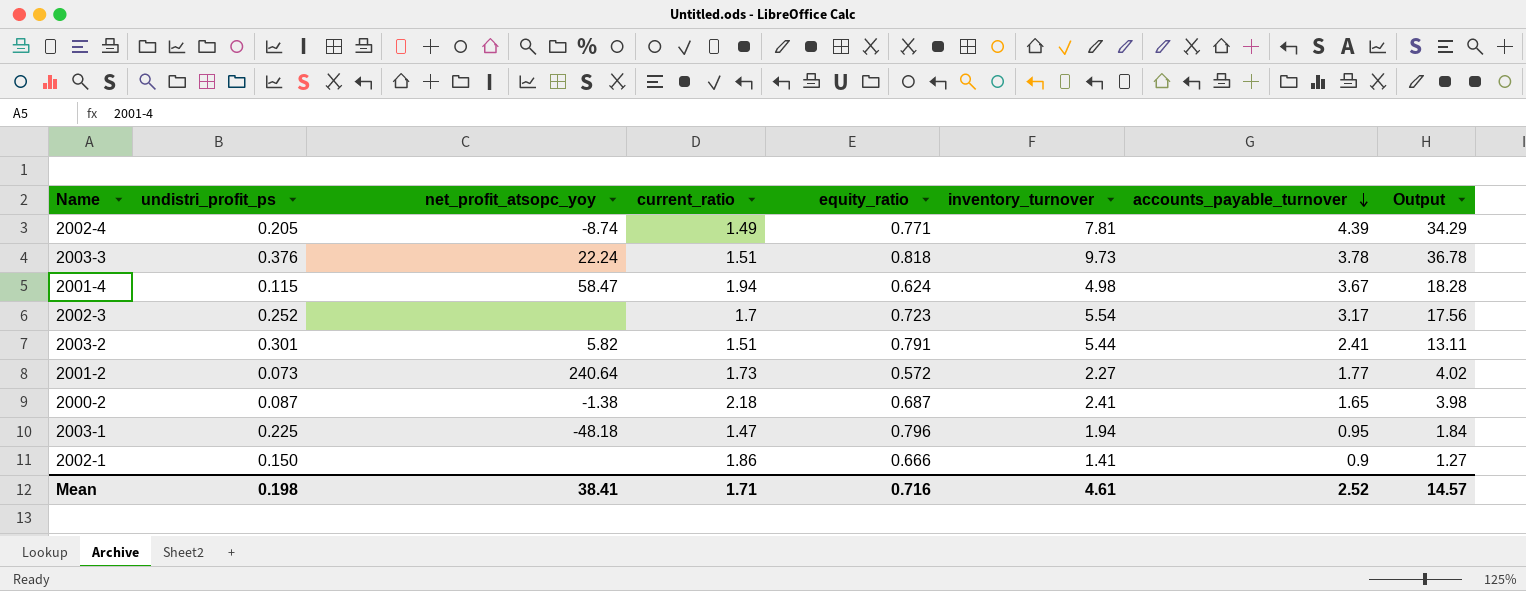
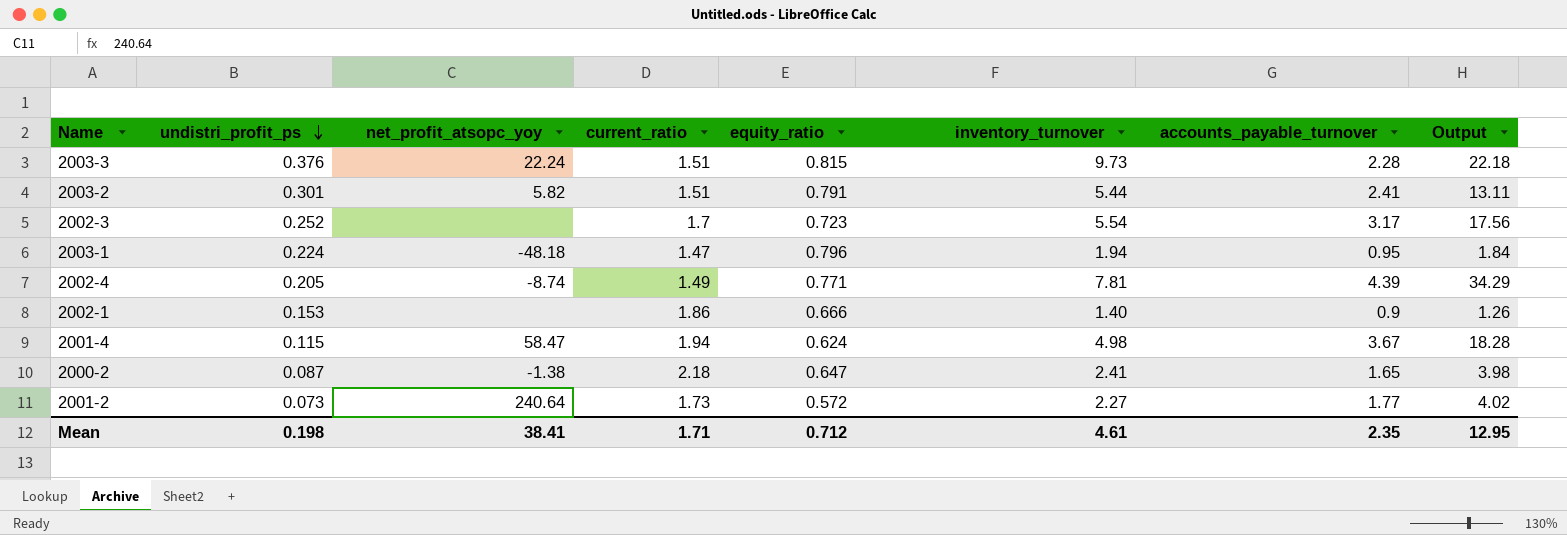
row order: accounts_payable_turnover descending -> undistri_profit_ps descending
2003-3 | equity_ratio: 0.818 -> 0.815
2003-3 | accounts_payable_turnover: 3.78 -> 2.28
2003-3 | Output: 36.78 -> 22.18
2003-1 | undistri_profit_ps: 0.225 -> 0.224
2002-1 | undistri_profit_ps: 0.150 -> 0.153
2002-1 | inventory_turnover: 1.41 -> 1.40
2002-1 | Output: 1.27 -> 1.26
2000-2 | equity_ratio: 0.687 -> 0.647
Mean | equity_ratio: 0.716 -> 0.712
Mean | accounts_payable_turnover: 2.52 -> 2.35
Mean | Output: 14.57 -> 12.95

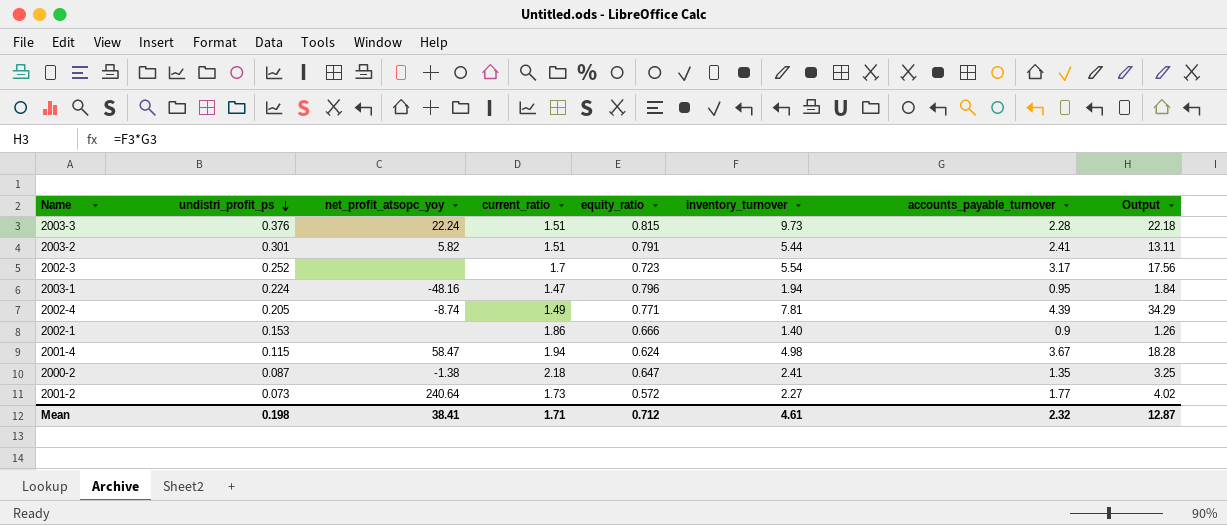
2003-1 | net_profit_atsopc_yoy: -48.18 -> -48.16
2000-2 | accounts_payable_turnover: 1.65 -> 1.35
2000-2 | Output: 3.98 -> 3.25
Mean | accounts_payable_turnover: 2.35 -> 2.32
Mean | Output: 12.95 -> 12.87

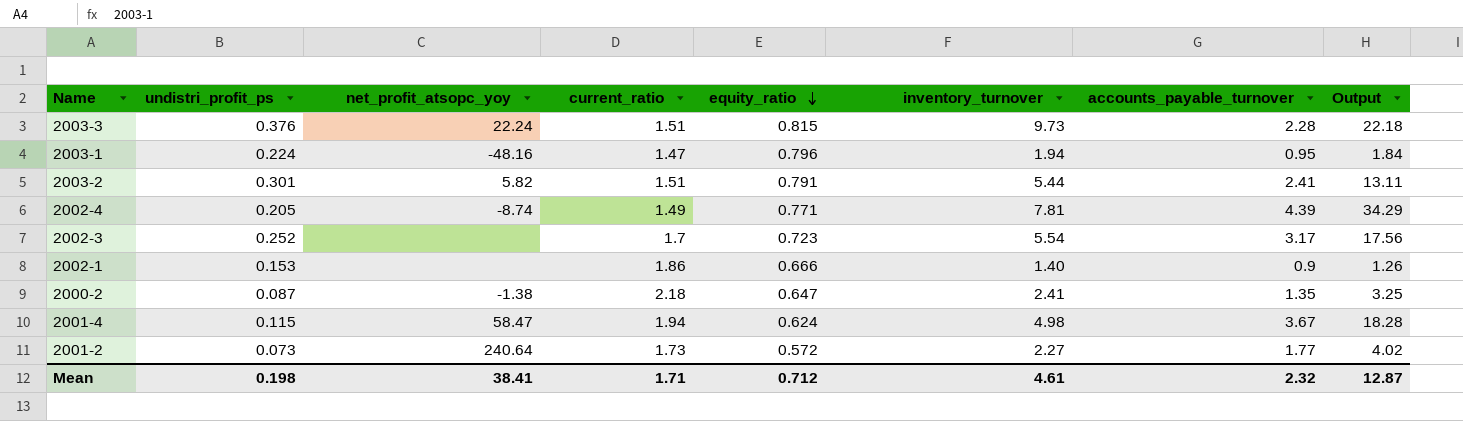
row order: undistri_profit_ps descending -> equity_ratio descending

